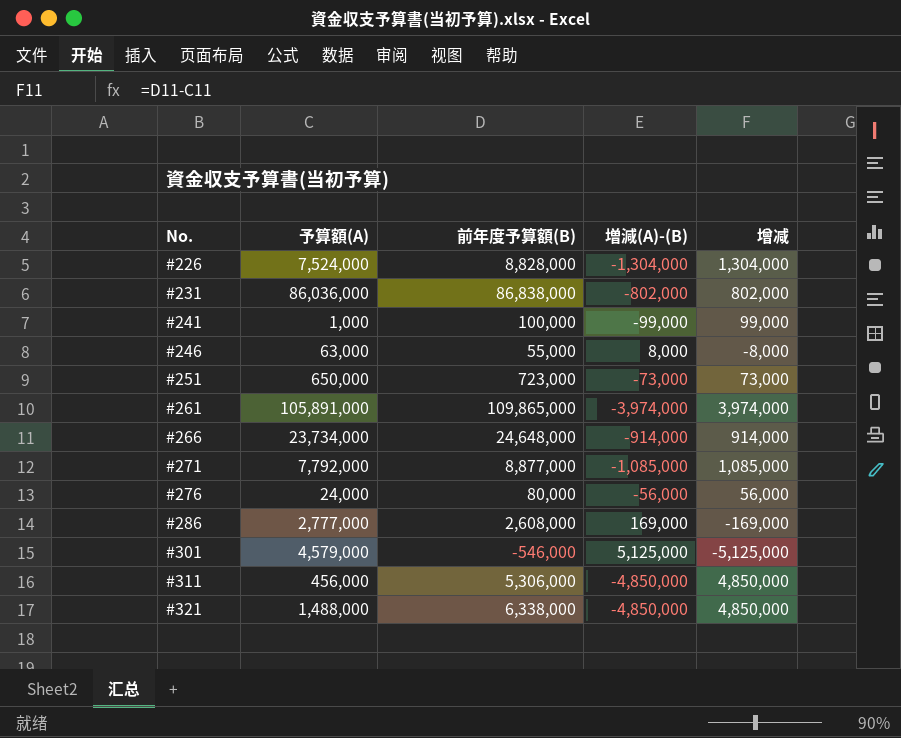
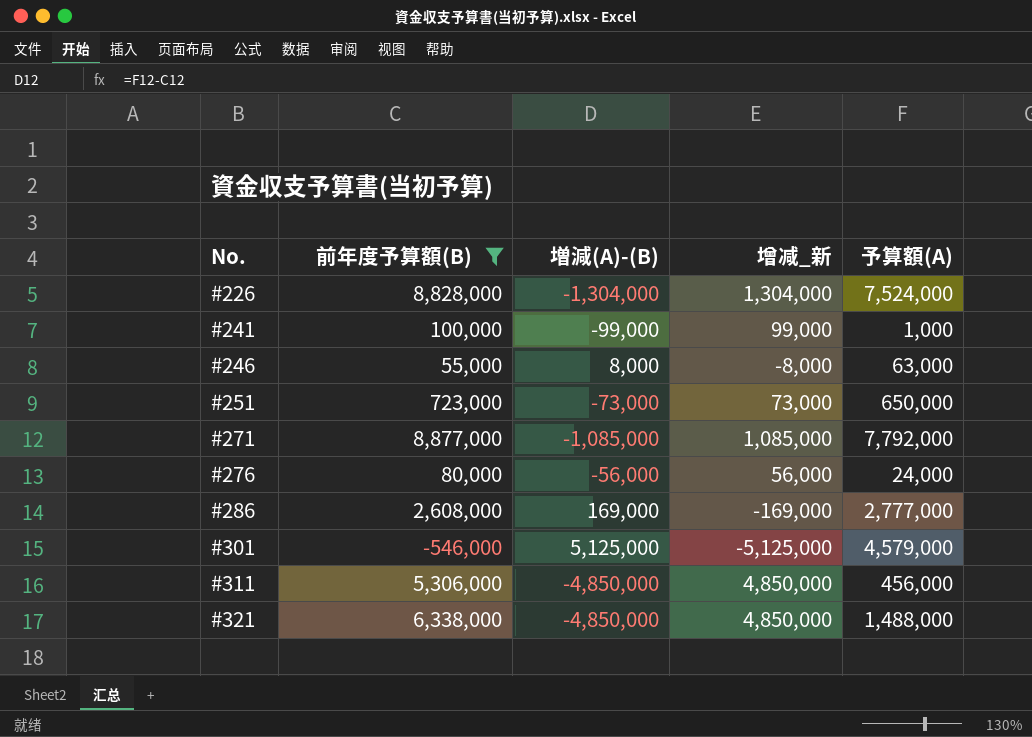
filter: none -> 前年度予算額(B) <= 8,877,000
column name: 增减 -> 增减_新
column 予算額(A) | position: 2 -> 5

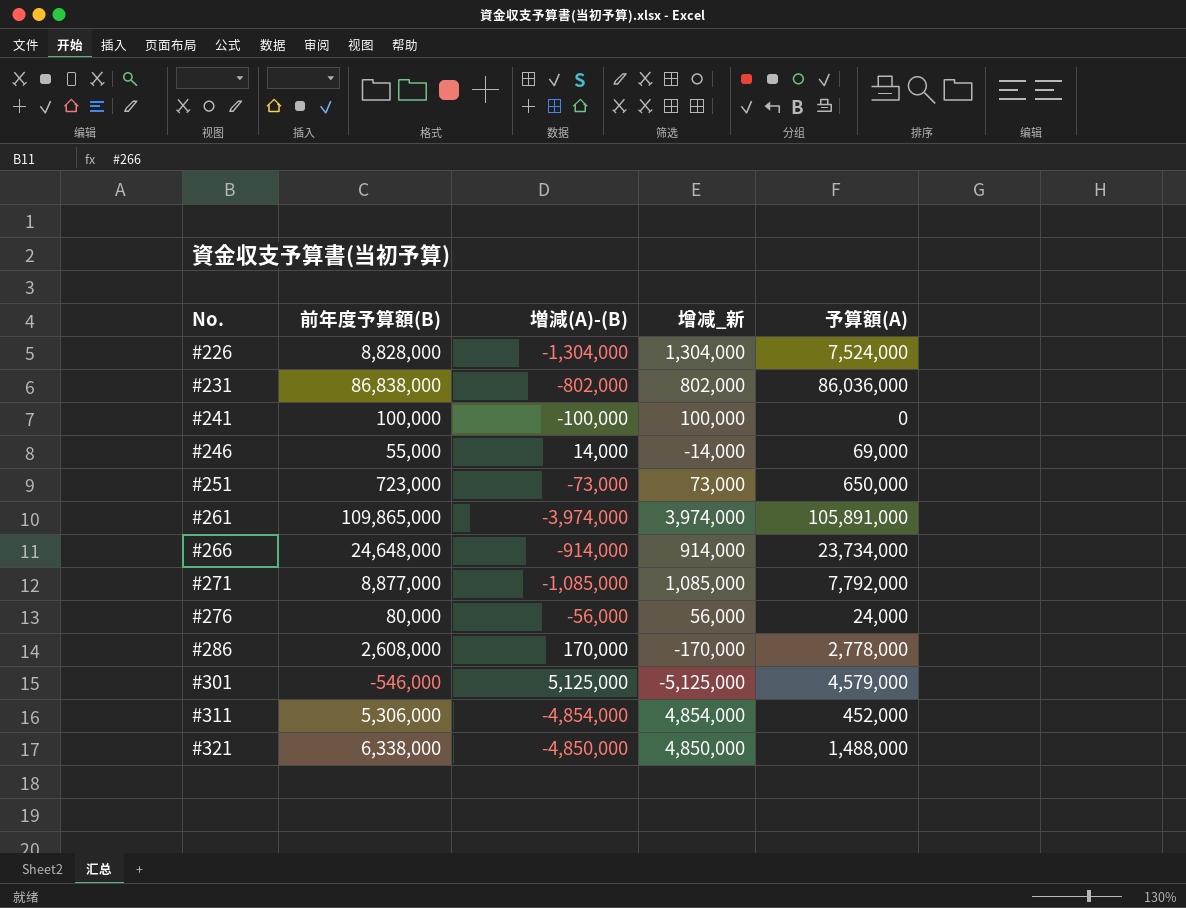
filter: 前年度予算額(B) <= 8,877,000 -> none
#241 | 増減(A)-(B): -99,000 -> -100,000
#241 | 增减_新: 99,000 -> 100,000
#241 | 予算額(A): 1,000 -> 0
#246 | 増減(A)-(B): 8,000 -> 14,000
#246 | 增减_新: -8,000 -> -14,000
#246 | 予算額(A): 63,000 -> 69,000
#286 | 増減(A)-(B): 169,000 -> 170,000
#286 | 增减_新: -169,000 -> -170,000
#286 | 予算額(A): 2,777,000 -> 2,778,000
#311 | 増減(A)-(B): -4,850,000 -> -4,854,000
#311 | 增减_新: 4,850,000 -> 4,854,000
#311 | 予算額(A): 456,000 -> 452,000

